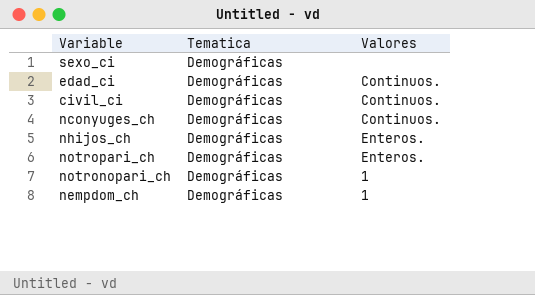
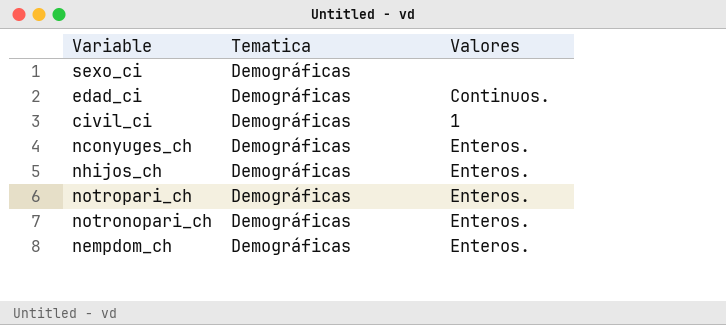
civil_ci | Valores: Continuos. -> 1
nconyuges_ch | Valores: Continuos. -> Enteros.
notronopari_ch | Valores: 1 -> Enteros.
nempdom_ch | Valores: 1 -> Enteros.

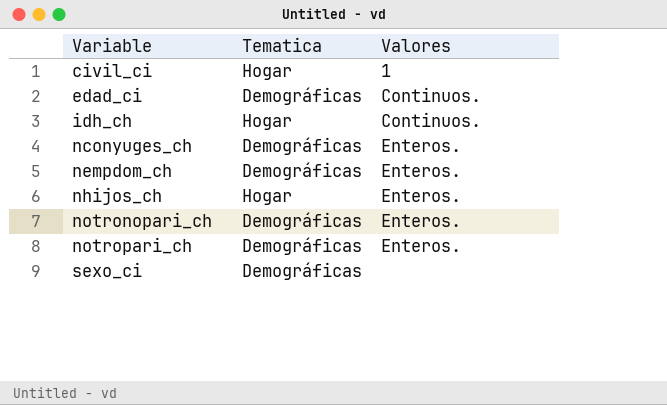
row order: none -> Variable ascending
civil_ci | Tematica: Demográficas -> Hogar
row idh_ch: none -> Hogar | Continuos.
nhijos_ch | Tematica: Demográficas -> Hogar

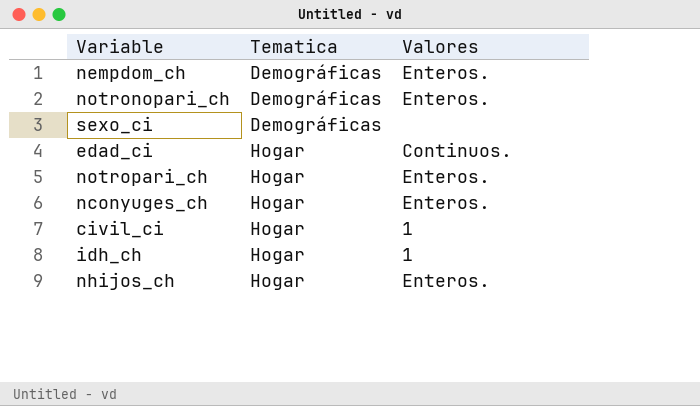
row order: Variable ascending -> Tematica ascending
edad_ci | Tematica: Demográficas -> Hogar
notropari_ch | Tematica: Demográficas -> Hogar
nconyuges_ch | Tematica: Demográficas -> Hogar
idh_ch | Valores: Continuos. -> 1

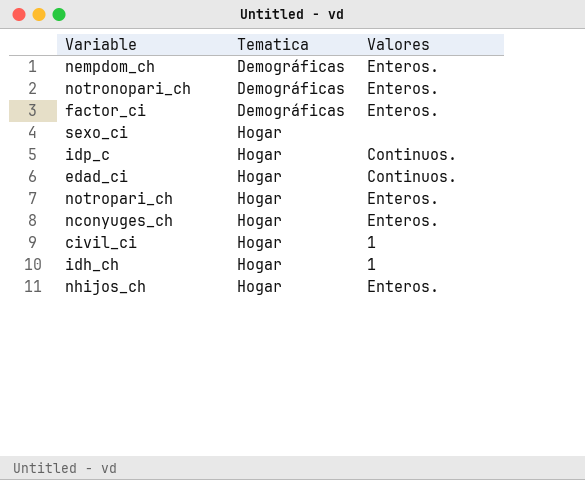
row factor_ci: none -> Demográficas | Enteros.
sexo_ci | Tematica: Demográficas -> Hogar
row idp_c: none -> Hogar | Continuos.

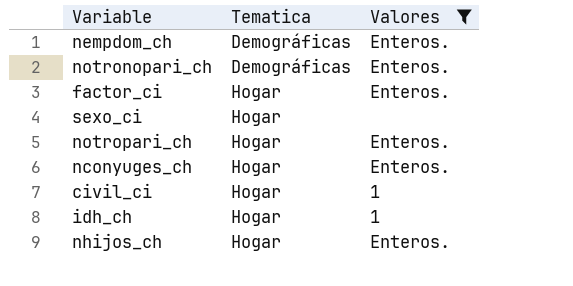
filter: none -> Valores != Continuos.
factor_ci | Tematica: Demográficas -> Hogar

